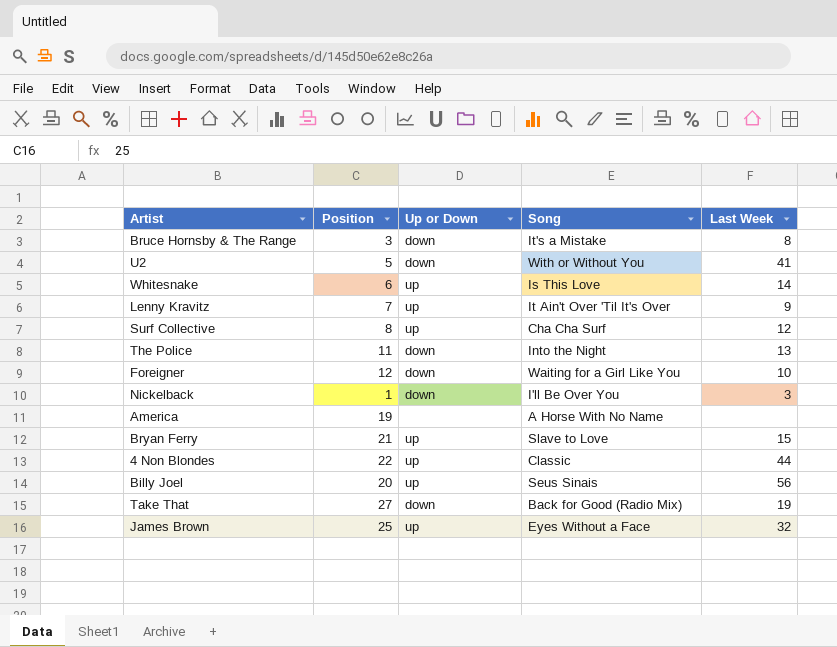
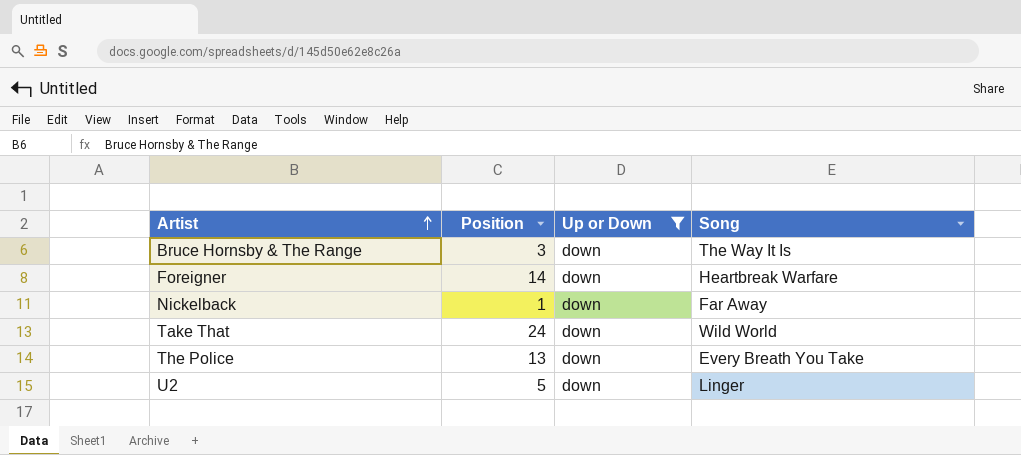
filter: none -> Up or Down = down
row order: none -> Artist ascending
column Last Week | position: 5 -> none
Bruce Hornsby & The Range | Song: It's a Mistake -> The Way It Is
Foreigner | Position: 12 -> 14
Foreigner | Song: Waiting for a Girl Like You -> Heartbreak Warfare
Nickelback | Song: I'll Be Over You -> Far Away
Take That | Position: 27 -> 24
Take That | Song: Back for Good (Radio Mix) -> Wild World
The Police | Position: 11 -> 13
The Police | Song: Into the Night -> Every Breath You Take
U2 | Song: With or Without You -> Linger

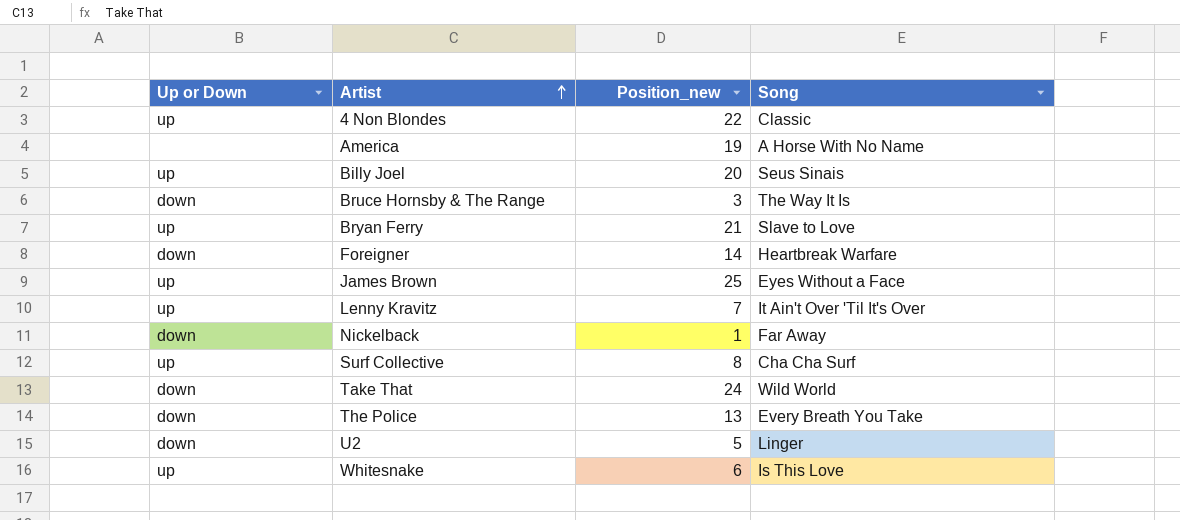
filter: Up or Down = down -> none
column Up or Down | position: 3 -> 1
column name: Position -> Position_new

